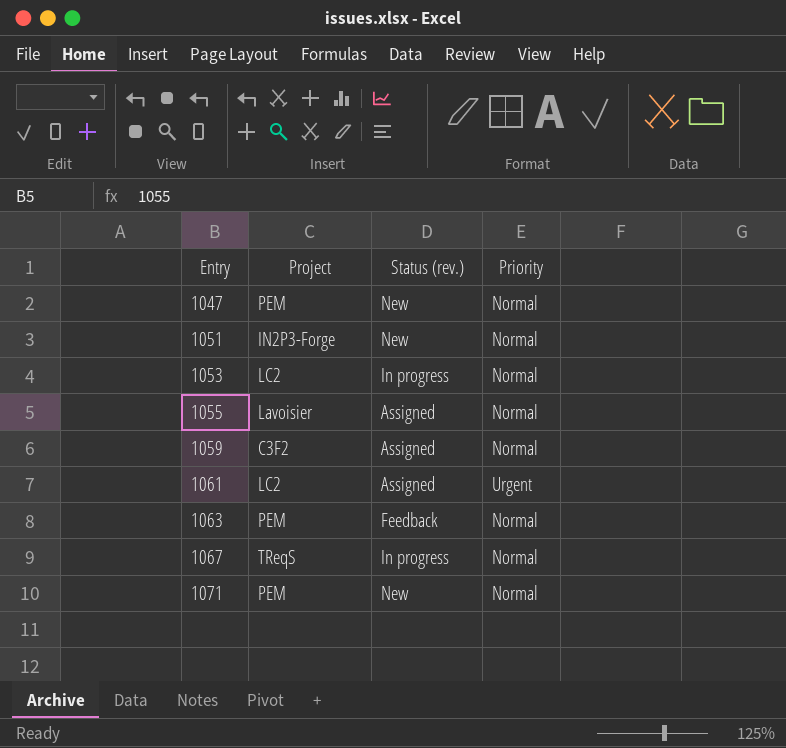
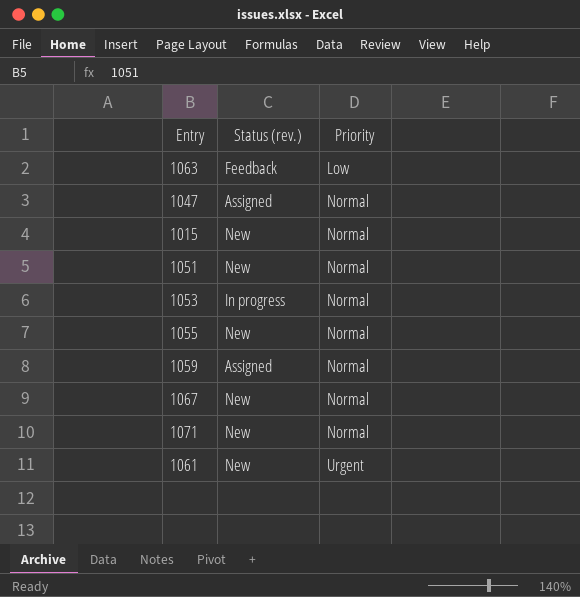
row order: Entry ascending -> Priority ascending
column Project | position: 2 -> none
1063 | Priority: Normal -> Low
1047 | Status (rev.): New -> Assigned
row 1015: none -> New | Normal
1055 | Status (rev.): Assigned -> New
1067 | Status (rev.): In progress -> New
1061 | Status (rev.): Assigned -> New

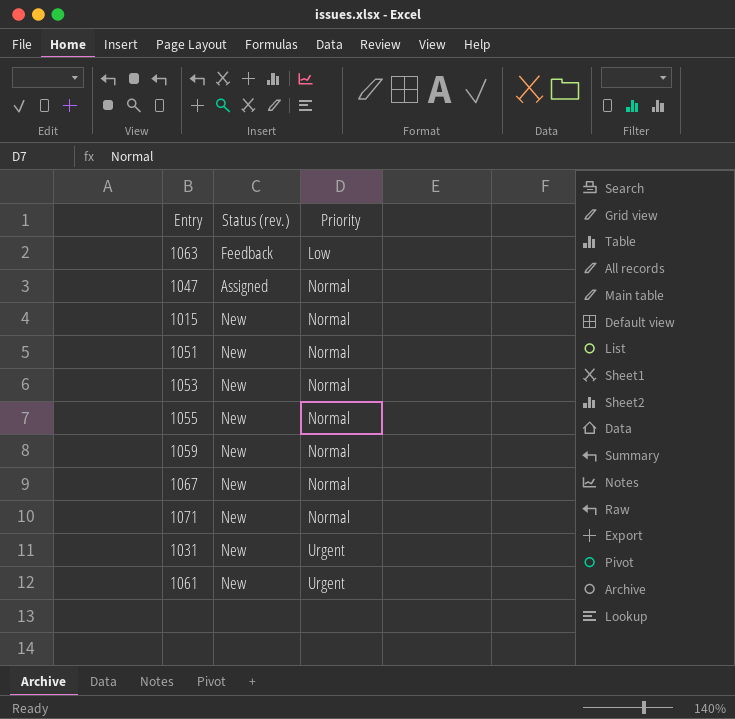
1053 | Status (rev.): In progress -> New
1059 | Status (rev.): Assigned -> New
row 1031: none -> New | Urgent

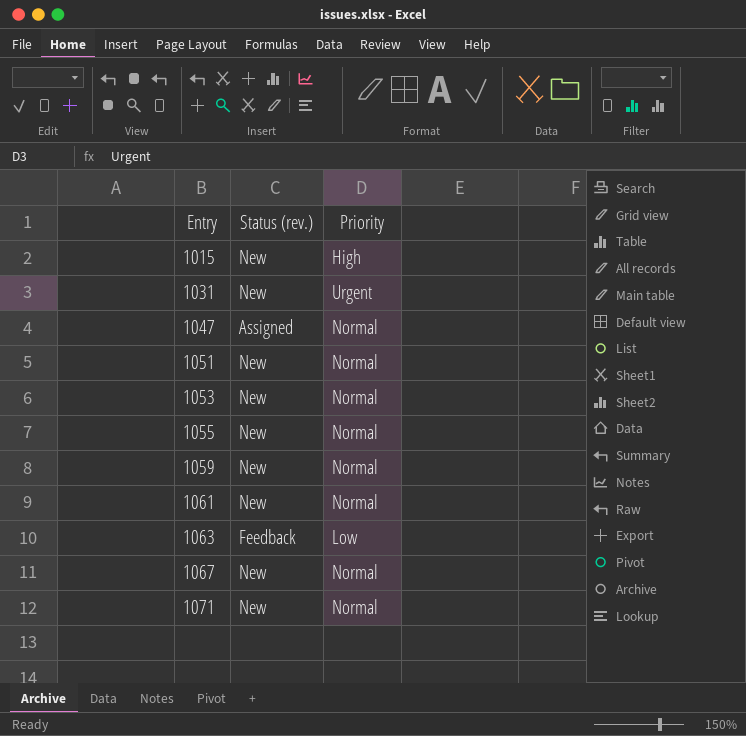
row order: Priority ascending -> Entry ascending
1015 | Priority: Normal -> High
1061 | Priority: Urgent -> Normal

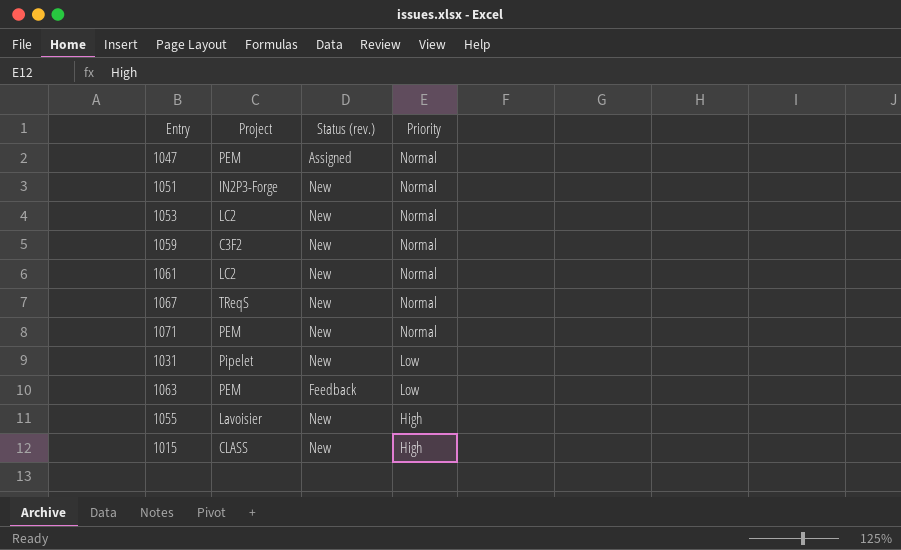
row order: Entry ascending -> Priority descending
column Project | position: none -> 2
1031 | Priority: Urgent -> Low
1055 | Priority: Normal -> High

